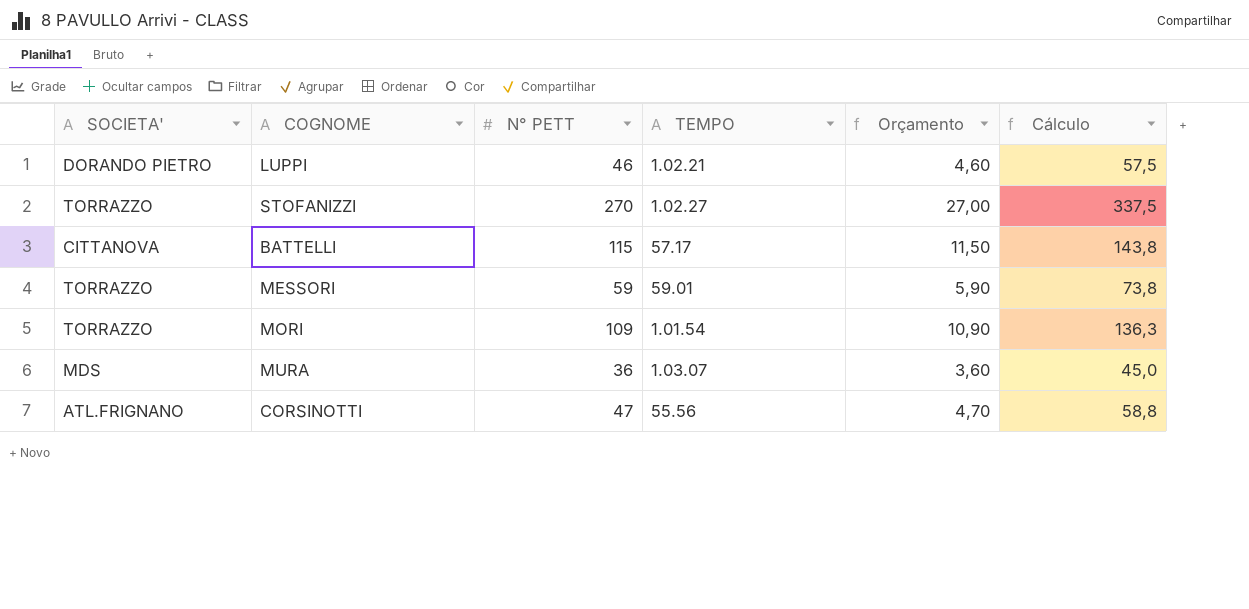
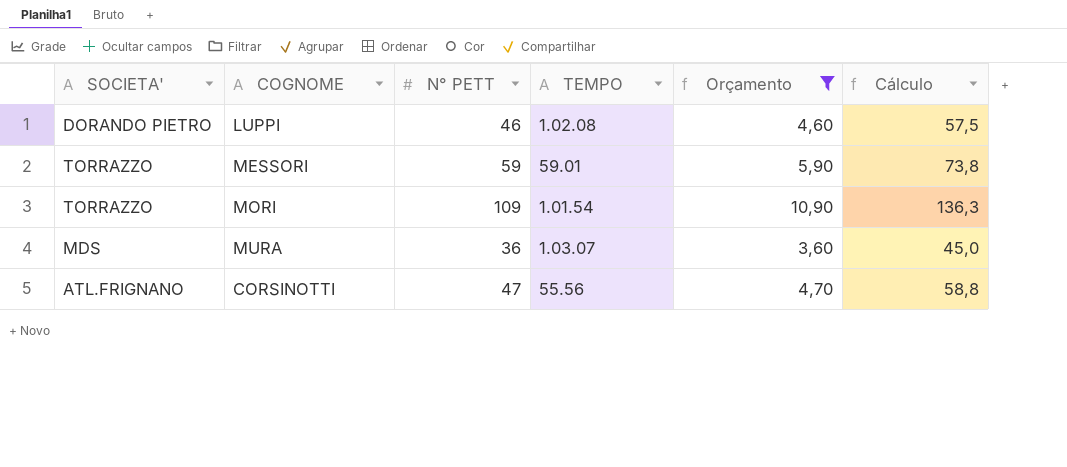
filter: none -> Orçamento <= 10,90
LUPPI | TEMPO: 1.02.21 -> 1.02.08

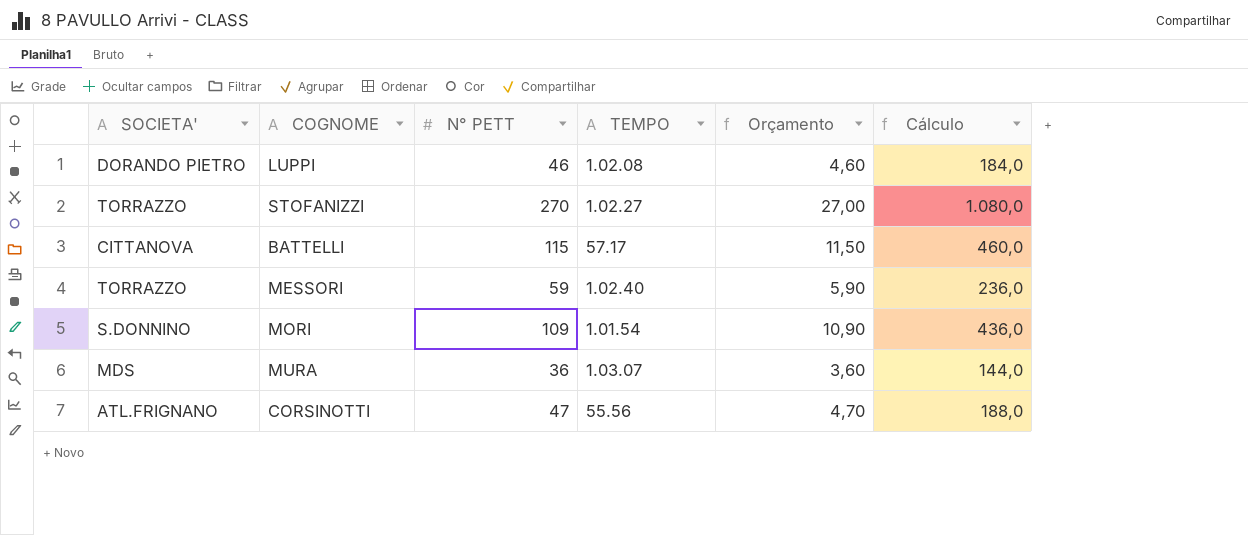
filter: Orçamento <= 10,90 -> none
column Cálculo | formula: [N° PETT] * 1,25 -> [N° PETT] * 4
MESSORI | TEMPO: 59.01 -> 1.02.40
MORI | SOCIETA': TORRAZZO -> S.DONNINO

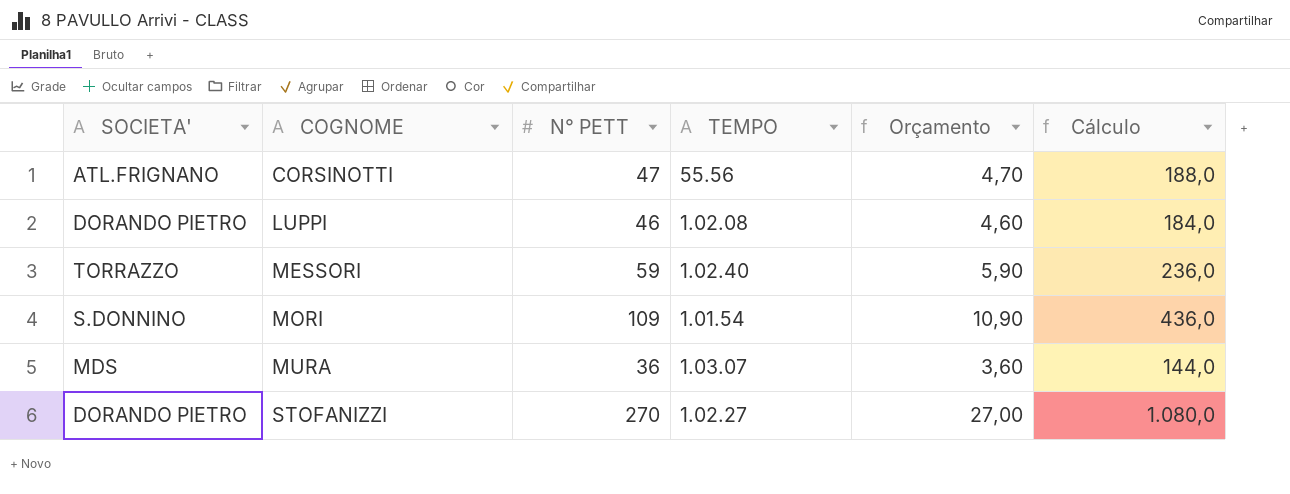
row order: none -> COGNOME ascending
row BATTELLI: CITTANOVA | 115 | 57.17 | 11,50 | 460,0 -> none
STOFANIZZI | SOCIETA': TORRAZZO -> DORANDO PIETRO

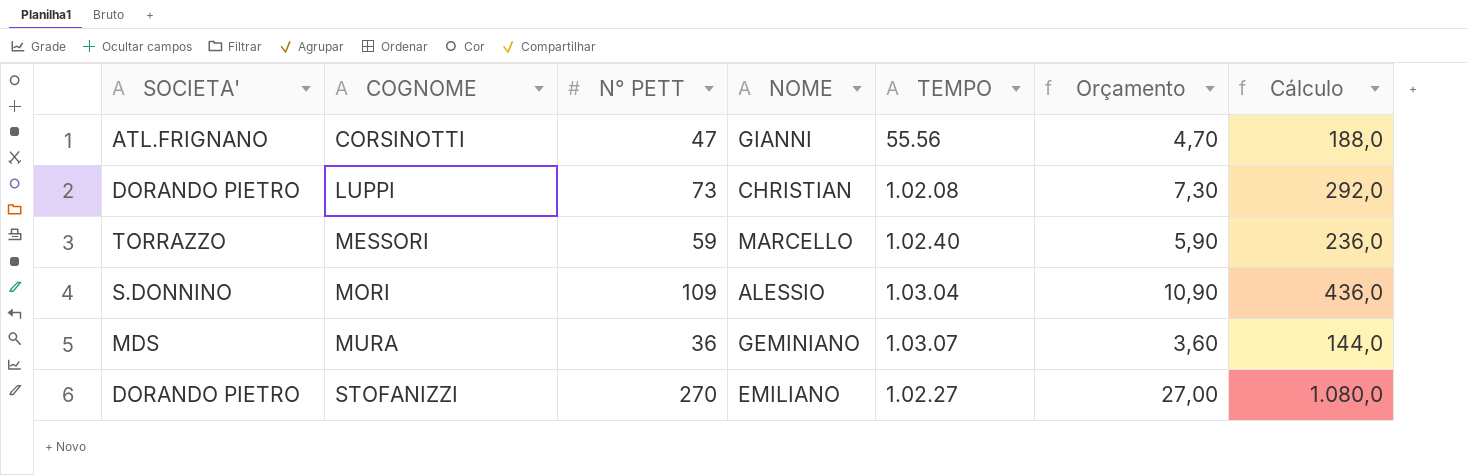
column NOME | position: none -> 4
LUPPI | N° PETT: 46 -> 73
LUPPI | Orçamento: 4,60 -> 7,30
LUPPI | Cálculo: 184,0 -> 292,0
MORI | TEMPO: 1.01.54 -> 1.03.04

